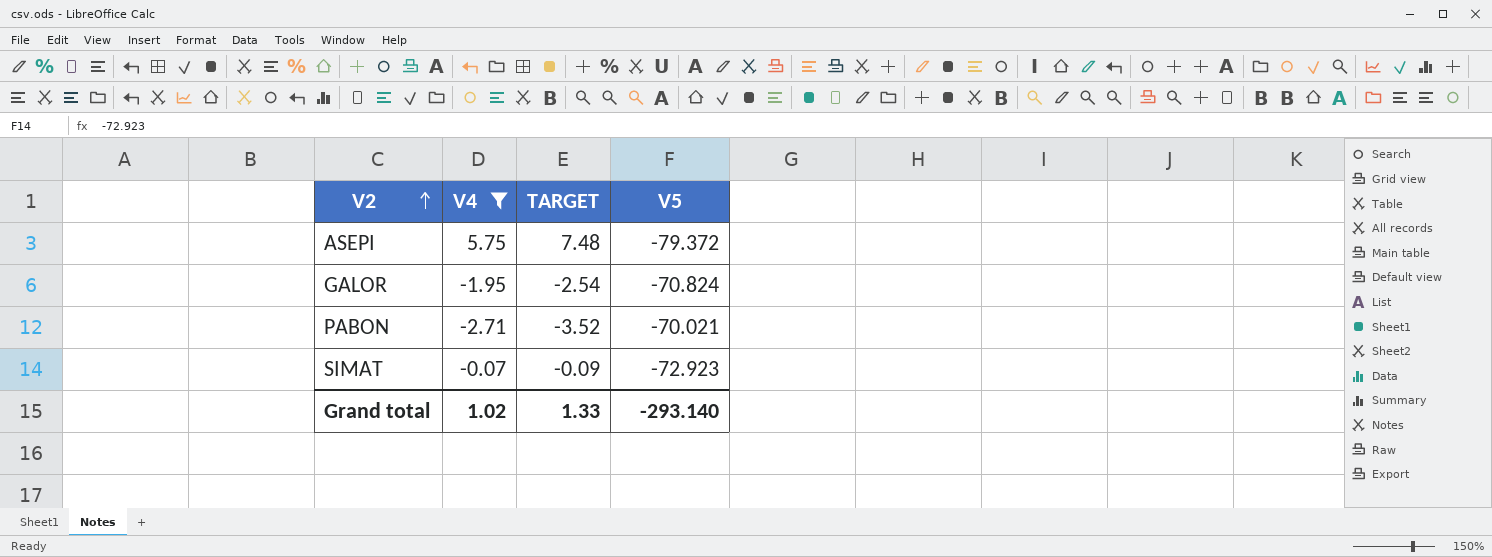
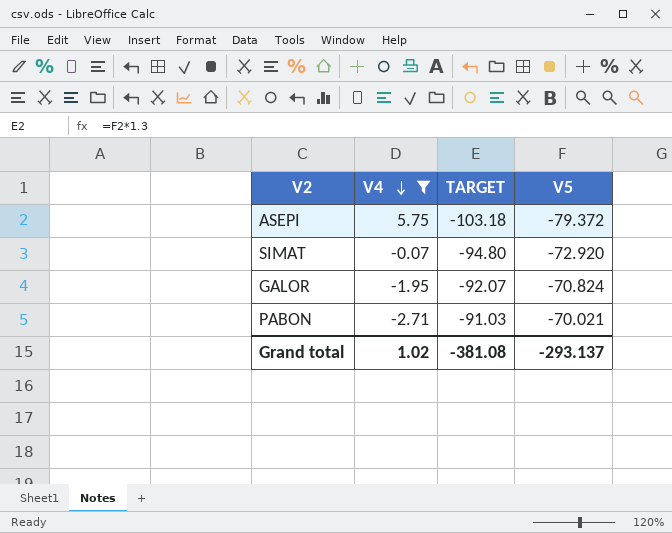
row order: V2 ascending -> V4 descending
column TARGET | formula: [V4] * 1.3 -> [V5] * 1.3
SIMAT | V5: -72.923 -> -72.920
Grand total | TARGET: 1.33 -> -381.08
Grand total | V5: -293.140 -> -293.137

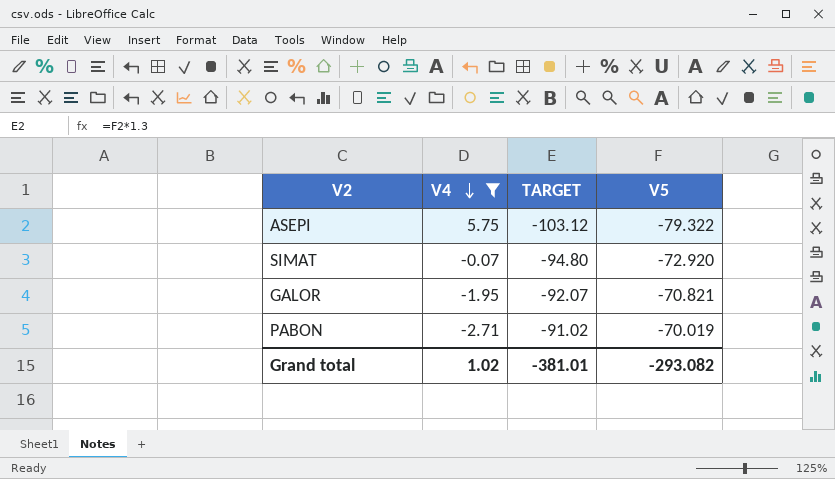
ASEPI | TARGET: -103.18 -> -103.12
ASEPI | V5: -79.372 -> -79.322
GALOR | V5: -70.824 -> -70.821
PABON | TARGET: -91.03 -> -91.02
PABON | V5: -70.021 -> -70.019
Grand total | TARGET: -381.08 -> -381.01
Grand total | V5: -293.137 -> -293.082

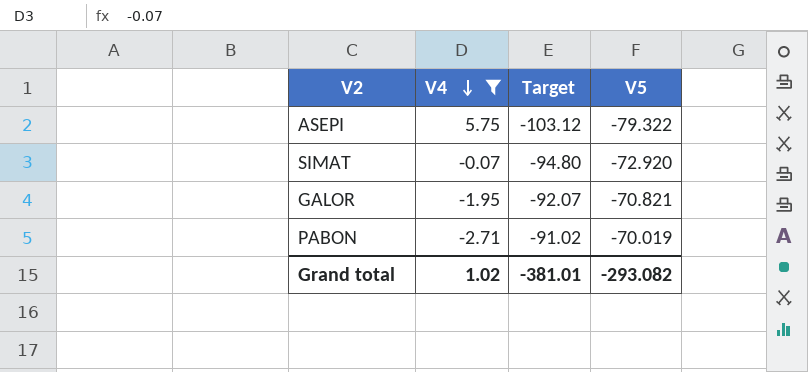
column name: TARGET -> Target

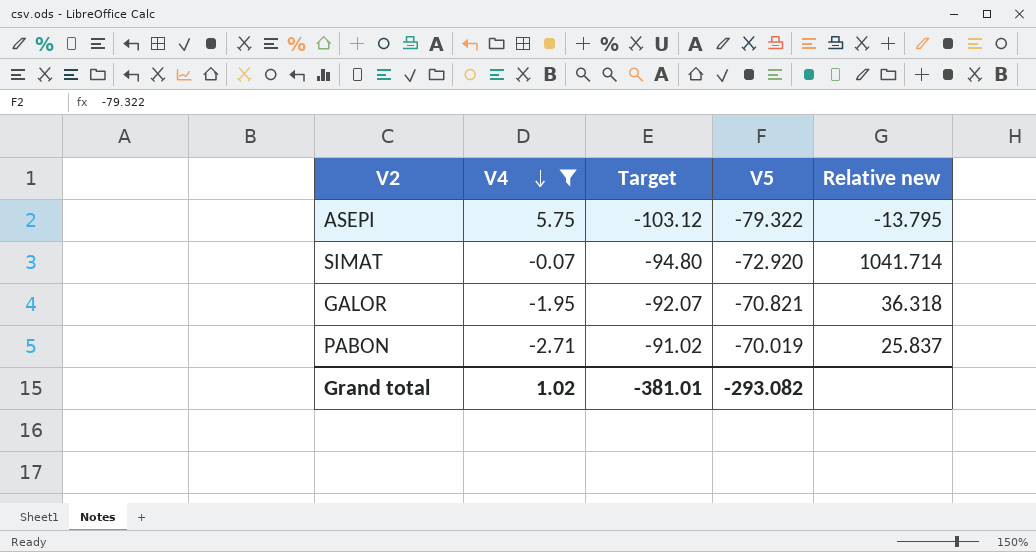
column Relative new | formula: none -> [V5] / [V4]

